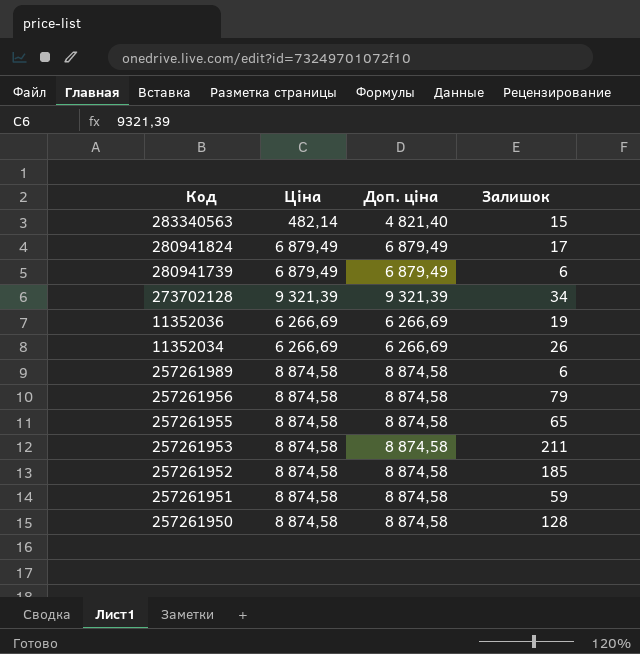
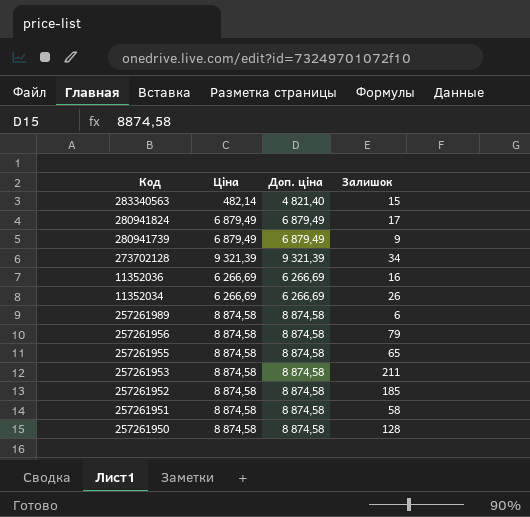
280941739 | Залишок: 6 -> 9
11352036 | Залишок: 19 -> 16
257261951 | Залишок: 59 -> 58

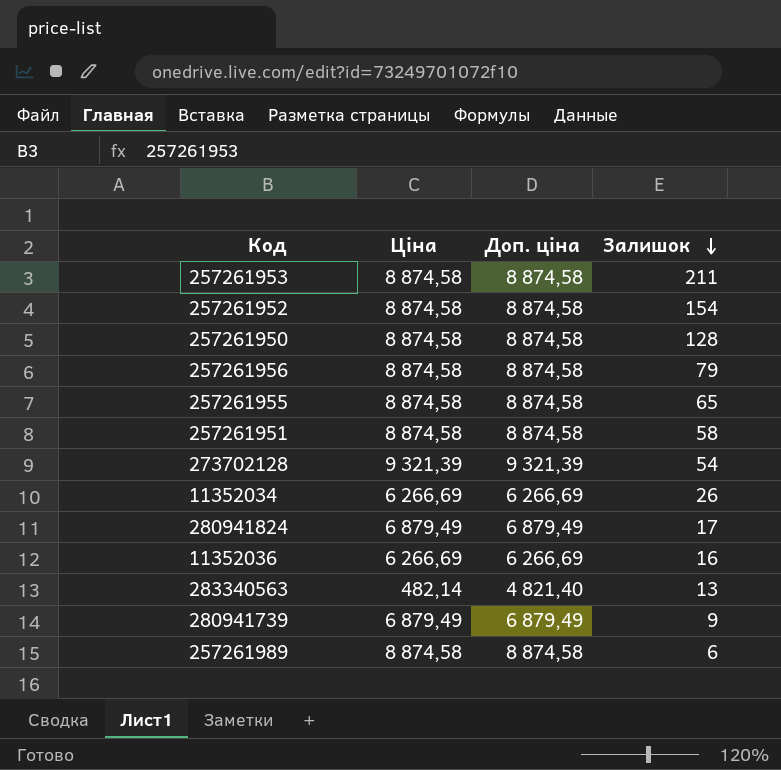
row order: none -> Залишок descending
257261952 | Залишок: 185 -> 154
273702128 | Залишок: 34 -> 54
283340563 | Залишок: 15 -> 13

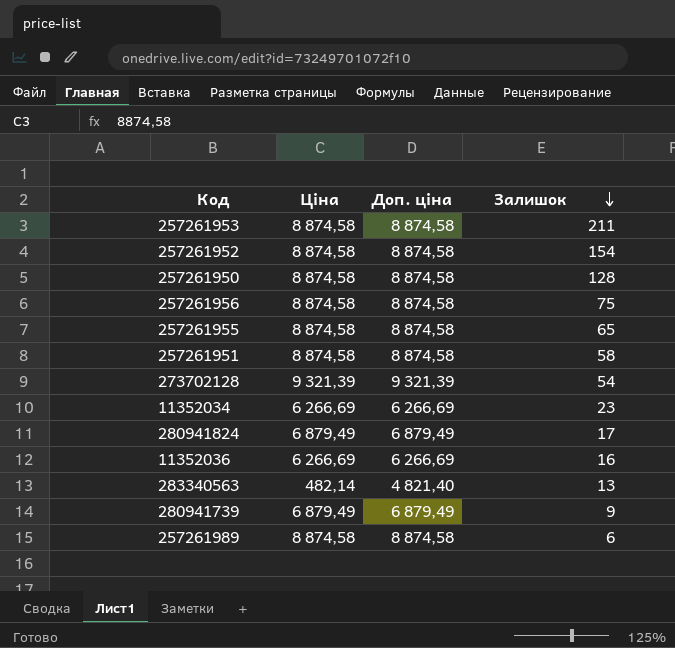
257261956 | Залишок: 79 -> 75
11352034 | Залишок: 26 -> 23

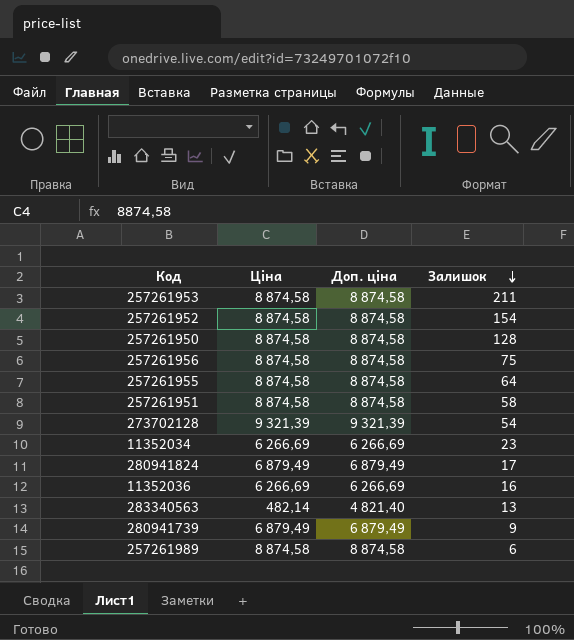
257261955 | Залишок: 65 -> 64

